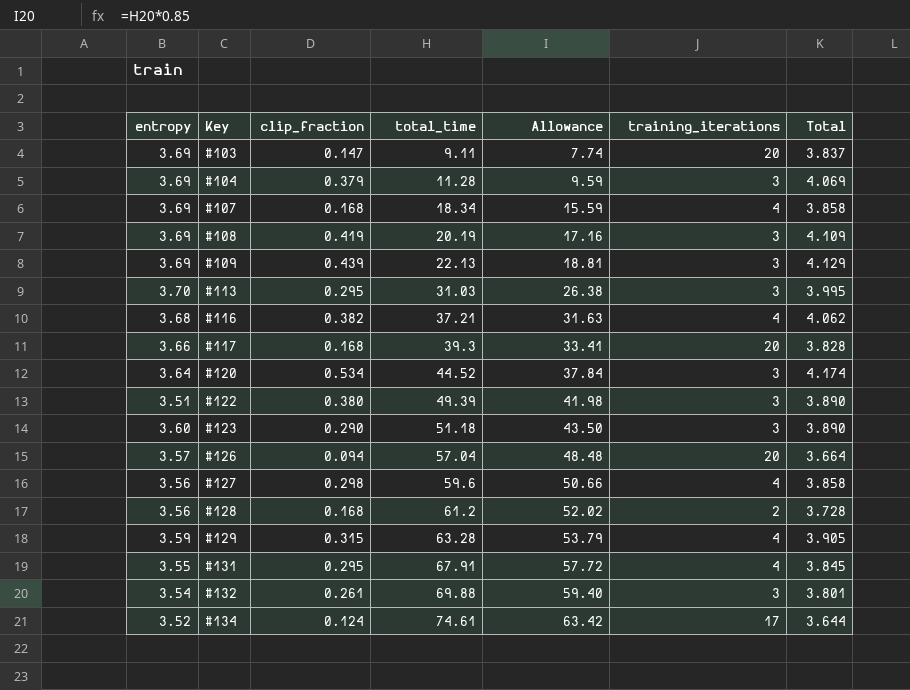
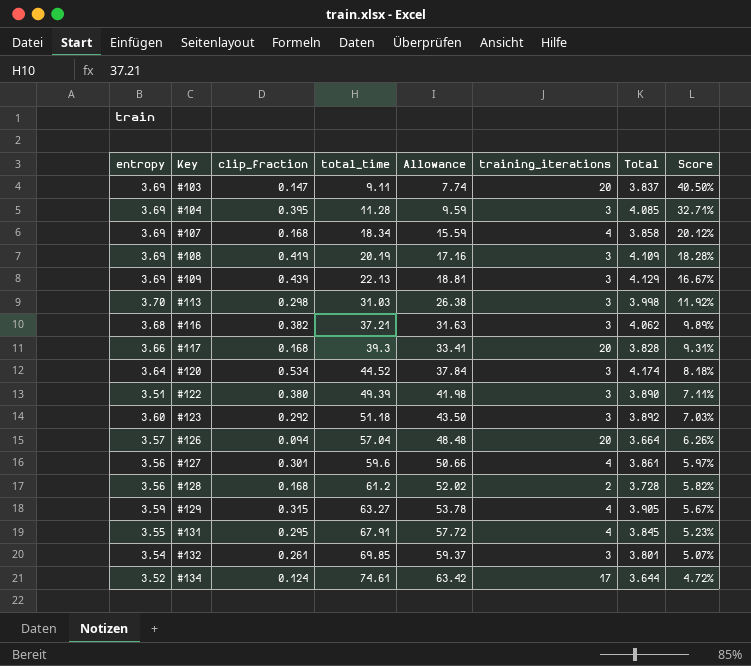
column Score | formula: none -> [entropy] / [total_time]
#104 | clip_fraction: 0.379 -> 0.395
#104 | Total: 4.069 -> 4.085
#113 | clip_fraction: 0.295 -> 0.298
#113 | Total: 3.995 -> 3.998
#116 | training_iterations: 4 -> 3
#123 | clip_fraction: 0.290 -> 0.292
#123 | Total: 3.890 -> 3.892
#127 | clip_fraction: 0.298 -> 0.301
#127 | Total: 3.858 -> 3.861
#129 | total_time: 63.28 -> 63.27
#129 | Allowance: 53.79 -> 53.78
#132 | total_time: 69.88 -> 69.85
#132 | Allowance: 59.40 -> 59.37

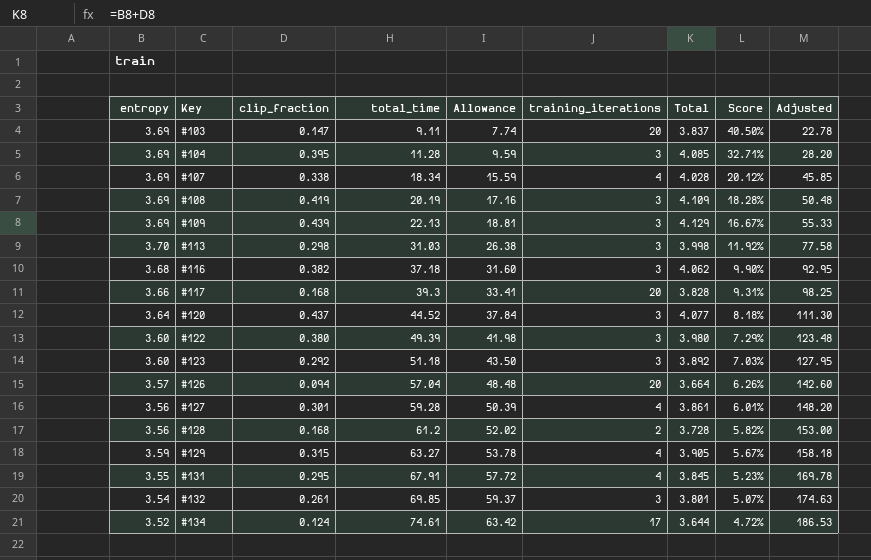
column Adjusted | formula: none -> [total_time] * 2.5
#107 | clip_fraction: 0.168 -> 0.338
#107 | Total: 3.858 -> 4.028
#116 | total_time: 37.21 -> 37.18
#116 | Allowance: 31.63 -> 31.60
#116 | Score: 9.89% -> 9.90%
#120 | clip_fraction: 0.534 -> 0.437
#120 | Total: 4.174 -> 4.077
#122 | entropy: 3.51 -> 3.60
#122 | Total: 3.890 -> 3.980
#122 | Score: 7.11% -> 7.29%
#127 | total_time: 59.6 -> 59.28
#127 | Allowance: 50.66 -> 50.39
#127 | Score: 5.97% -> 6.01%

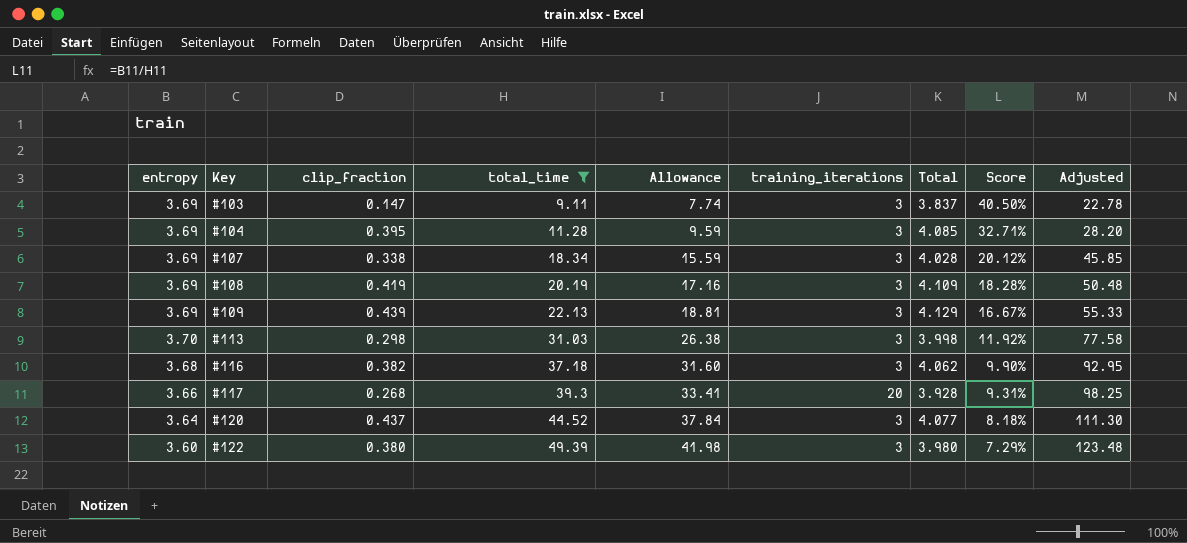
filter: none -> total_time <= 49.39
#103 | training_iterations: 20 -> 3
#107 | training_iterations: 4 -> 3
#117 | clip_fraction: 0.168 -> 0.268
#117 | Total: 3.828 -> 3.928

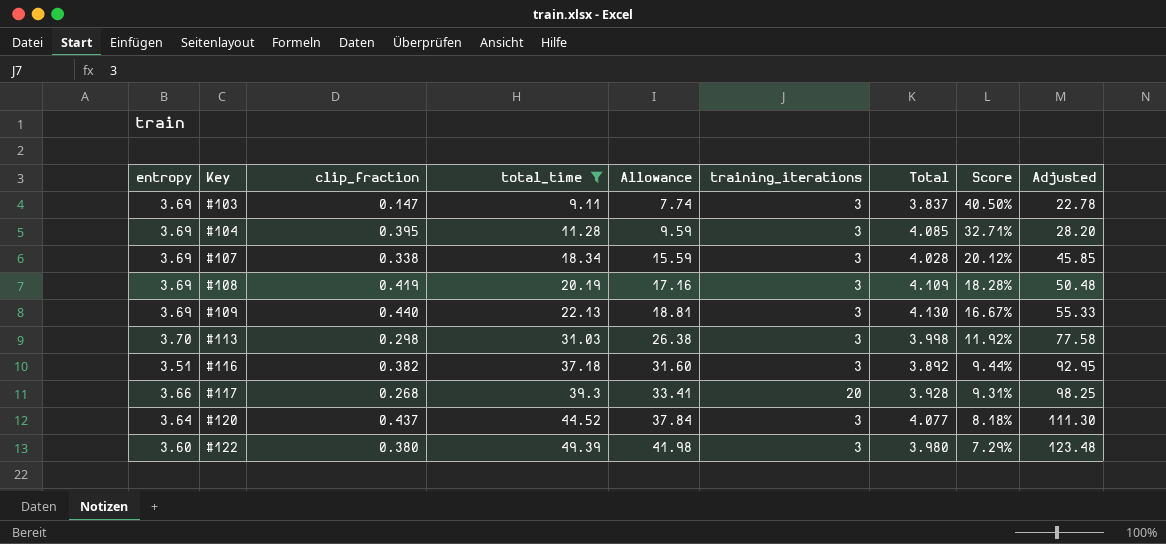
#109 | clip_fraction: 0.439 -> 0.440
#109 | Total: 4.129 -> 4.130
#116 | entropy: 3.68 -> 3.51
#116 | Total: 4.062 -> 3.892
#116 | Score: 9.90% -> 9.44%

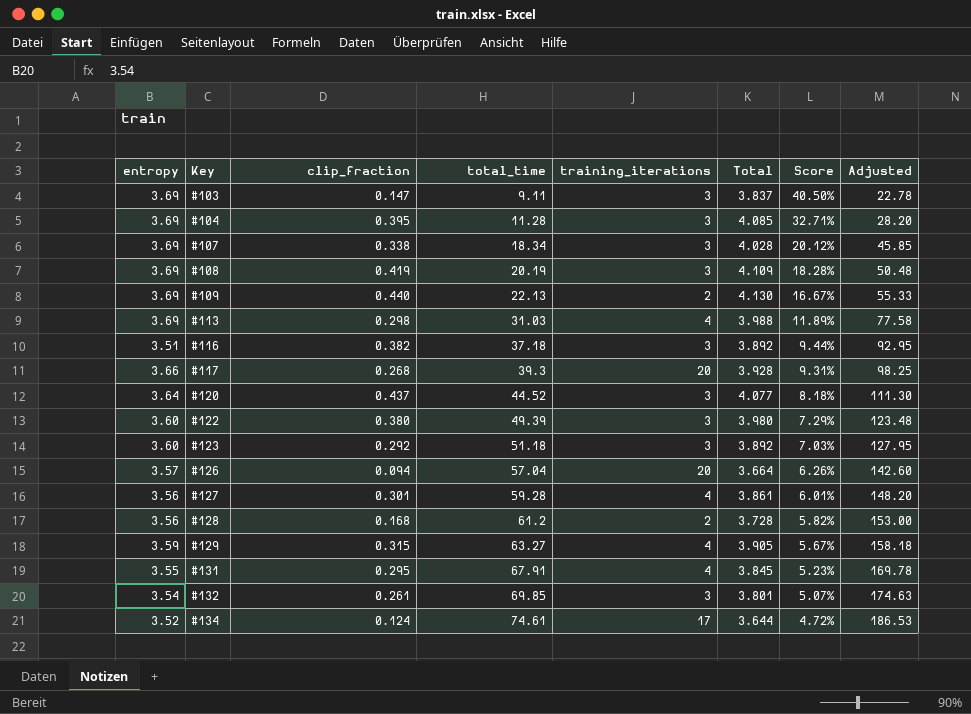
filter: total_time <= 49.39 -> none
column Allowance | formula: [total_time] * 0.85 -> none
#109 | training_iterations: 3 -> 2
#113 | entropy: 3.70 -> 3.69
#113 | training_iterations: 3 -> 4
#113 | Total: 3.998 -> 3.988
#113 | Score: 11.92% -> 11.89%

